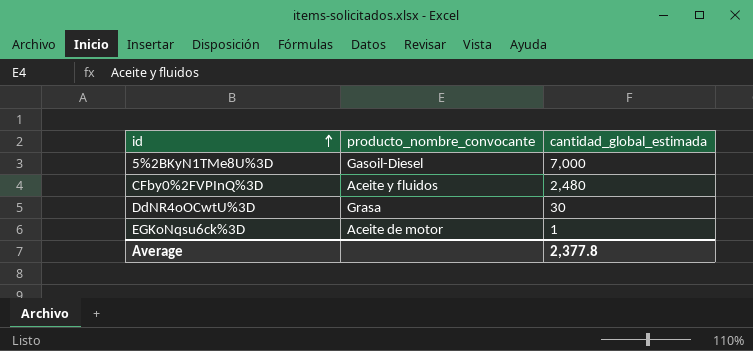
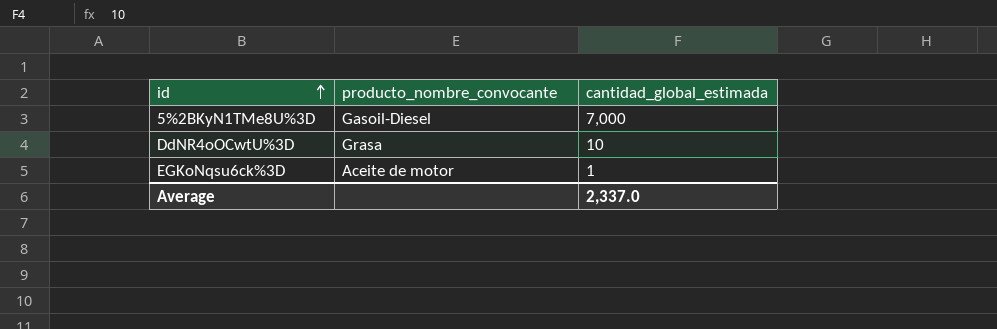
row CFby0%2FVPInQ%3D: Aceite y fluidos | 2,480 -> none
DdNR4oOCwtU%3D | cantidad_global_estimada: 30 -> 10
Average | cantidad_global_estimada: 2,377.8 -> 2,337.0

